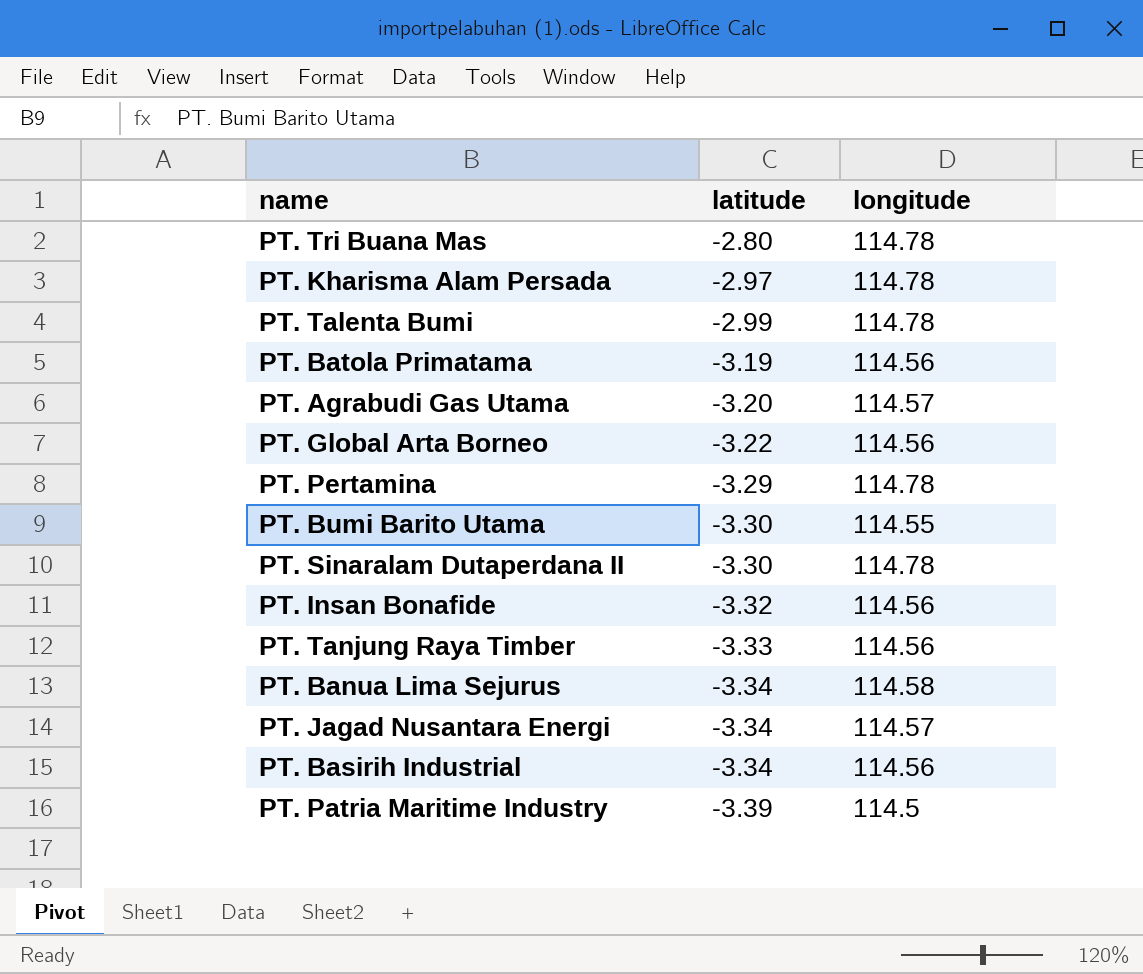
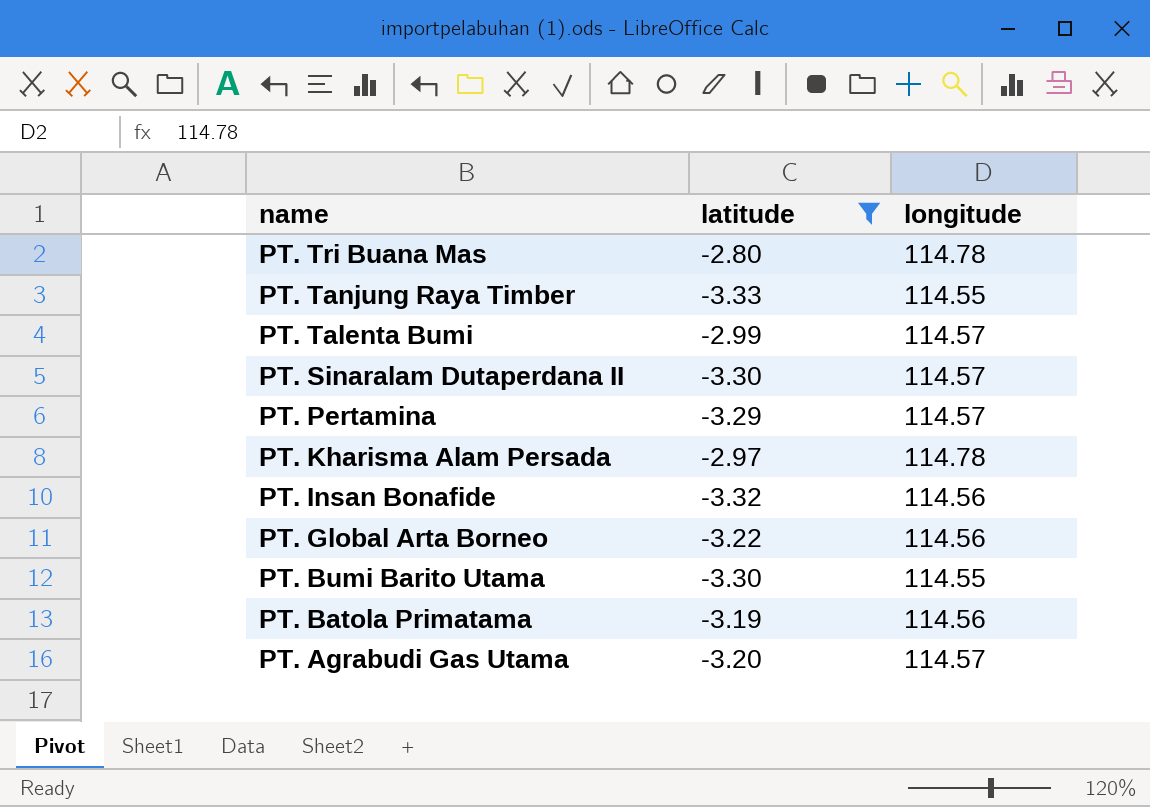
filter: none -> latitude >= -3.33
row order: latitude descending -> name descending
PT. Tanjung Raya Timber | longitude: 114.56 -> 114.55
PT. Talenta Bumi | longitude: 114.78 -> 114.57
PT. Sinaralam Dutaperdana II | longitude: 114.78 -> 114.57
PT. Pertamina | longitude: 114.78 -> 114.57

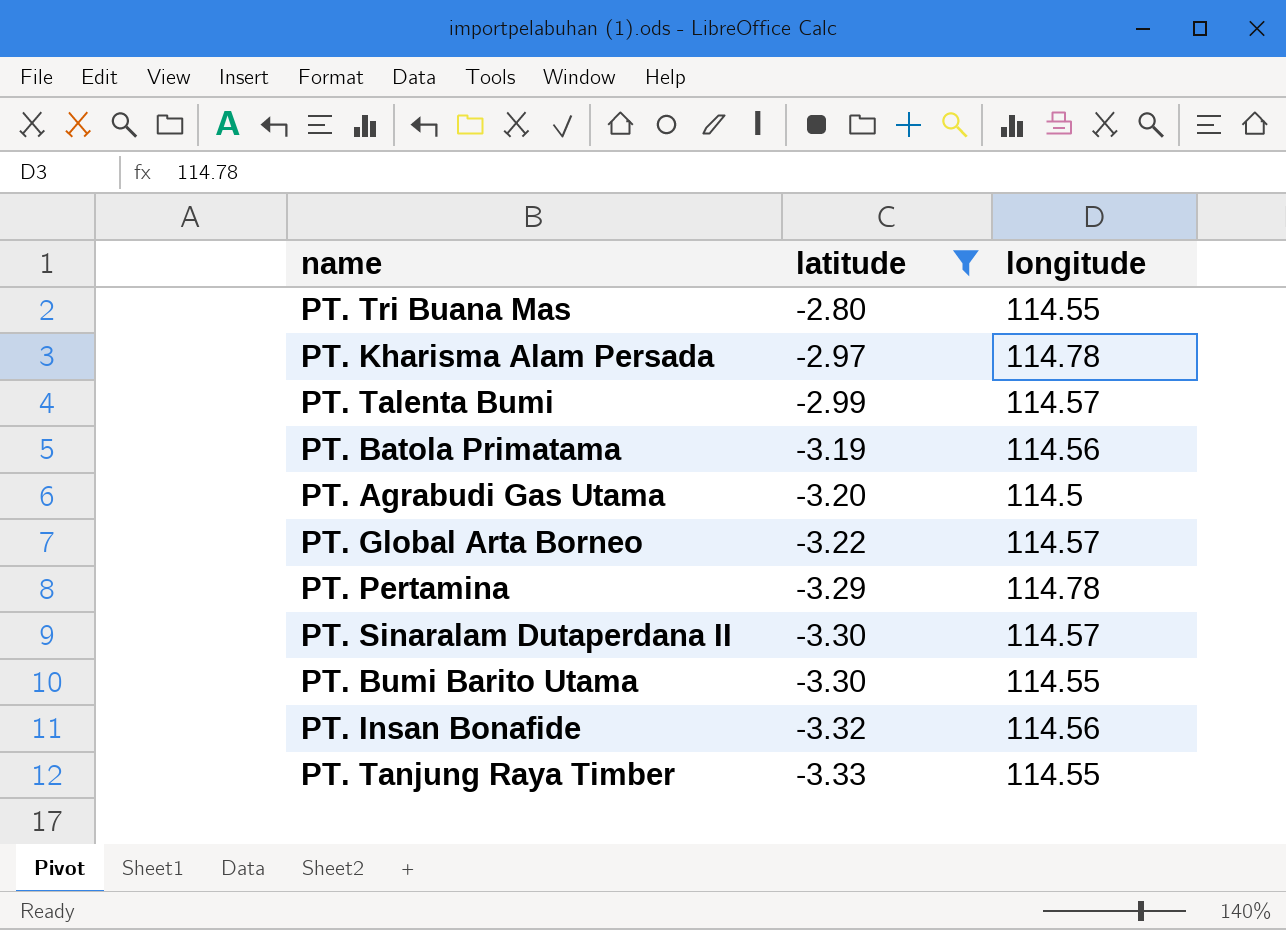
row order: name descending -> latitude descending
PT. Tri Buana Mas | longitude: 114.78 -> 114.55
PT. Agrabudi Gas Utama | longitude: 114.57 -> 114.5
PT. Global Arta Borneo | longitude: 114.56 -> 114.57
PT. Pertamina | longitude: 114.57 -> 114.78

